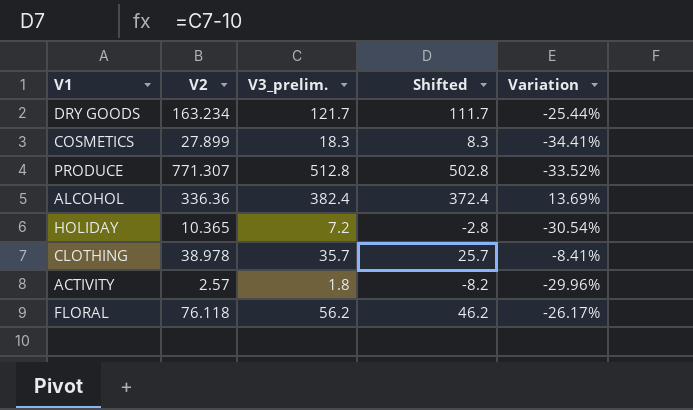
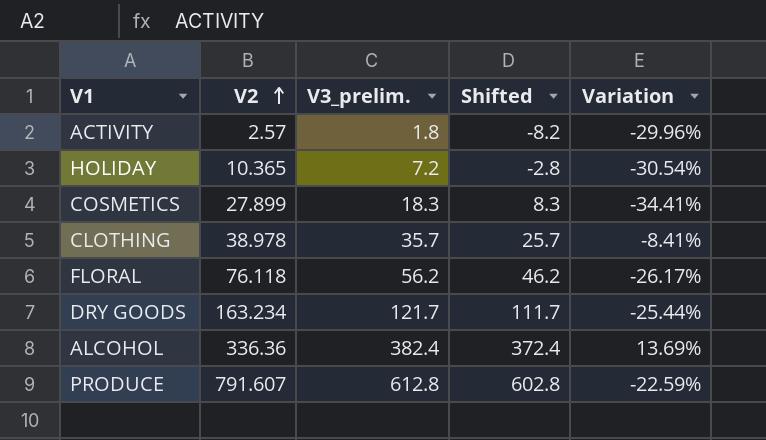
row order: none -> V2 ascending
PRODUCE | V2: 771.307 -> 791.607
PRODUCE | V3_prelim.: 512.8 -> 612.8
PRODUCE | Shifted: 502.8 -> 602.8
PRODUCE | Variation: -33.52% -> -22.59%

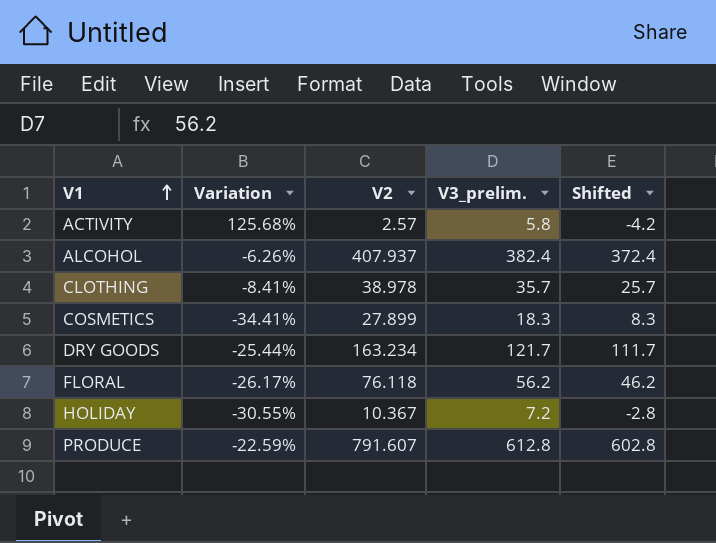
row order: V2 ascending -> V1 ascending
column Variation | position: 5 -> 2
ACTIVITY | Variation: -29.96% -> 125.68%
ACTIVITY | V3_prelim.: 1.8 -> 5.8
ACTIVITY | Shifted: -8.2 -> -4.2
ALCOHOL | Variation: 13.69% -> -6.26%
ALCOHOL | V2: 336.36 -> 407.937
HOLIDAY | Variation: -30.54% -> -30.55%
HOLIDAY | V2: 10.365 -> 10.367

